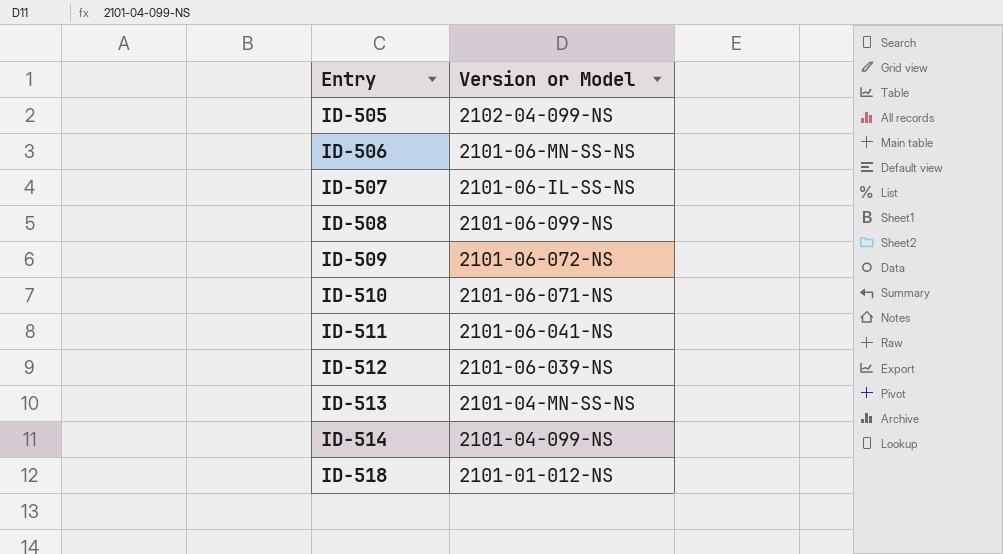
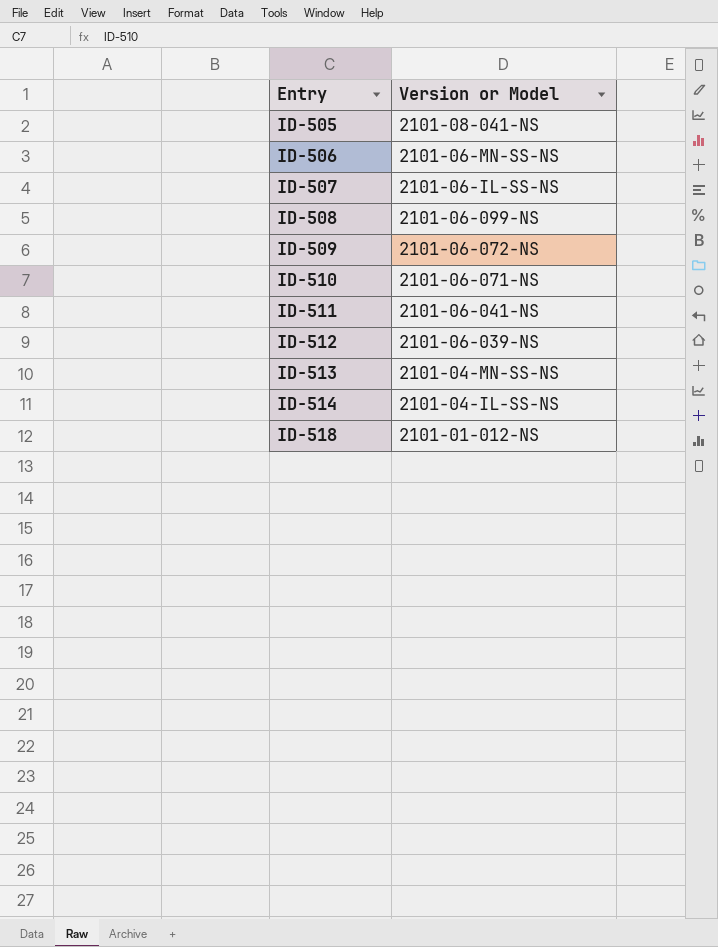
ID-505 | Version or Model: 2102-04-099-NS -> 2101-08-041-NS
ID-514 | Version or Model: 2101-04-099-NS -> 2101-04-IL-SS-NS

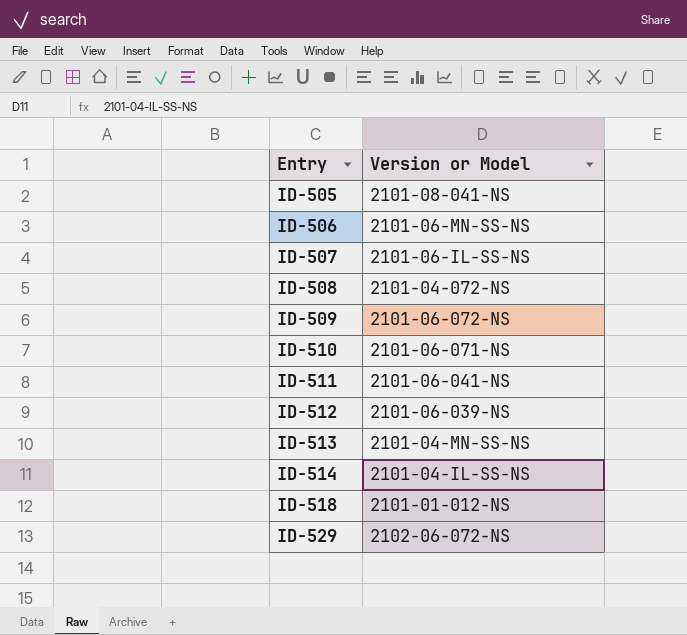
ID-508 | Version or Model: 2101-06-099-NS -> 2101-04-072-NS
row ID-529: none -> 2102-06-072-NS

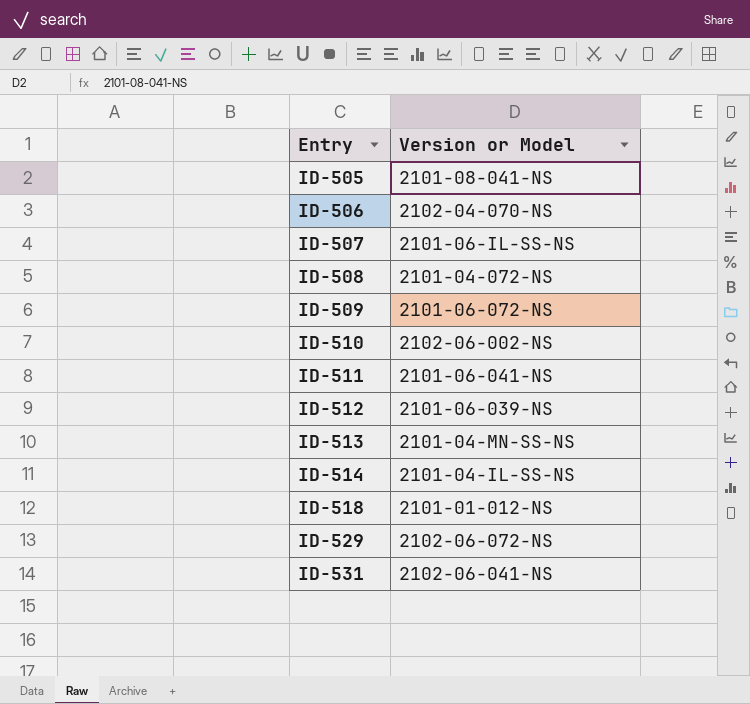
ID-506 | Version or Model: 2101-06-MN-SS-NS -> 2102-04-070-NS
ID-510 | Version or Model: 2101-06-071-NS -> 2102-06-002-NS
row ID-531: none -> 2102-06-041-NS

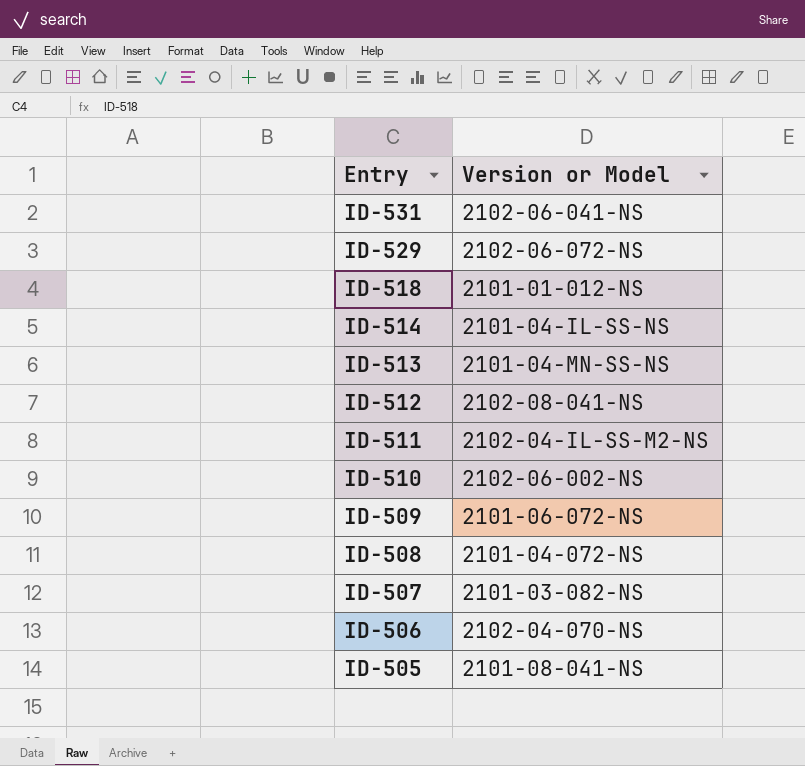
row order: Entry ascending -> Entry descending
ID-512 | Version or Model: 2101-06-039-NS -> 2102-08-041-NS
ID-511 | Version or Model: 2101-06-041-NS -> 2102-04-IL-SS-M2-NS
ID-507 | Version or Model: 2101-06-IL-SS-NS -> 2101-03-082-NS

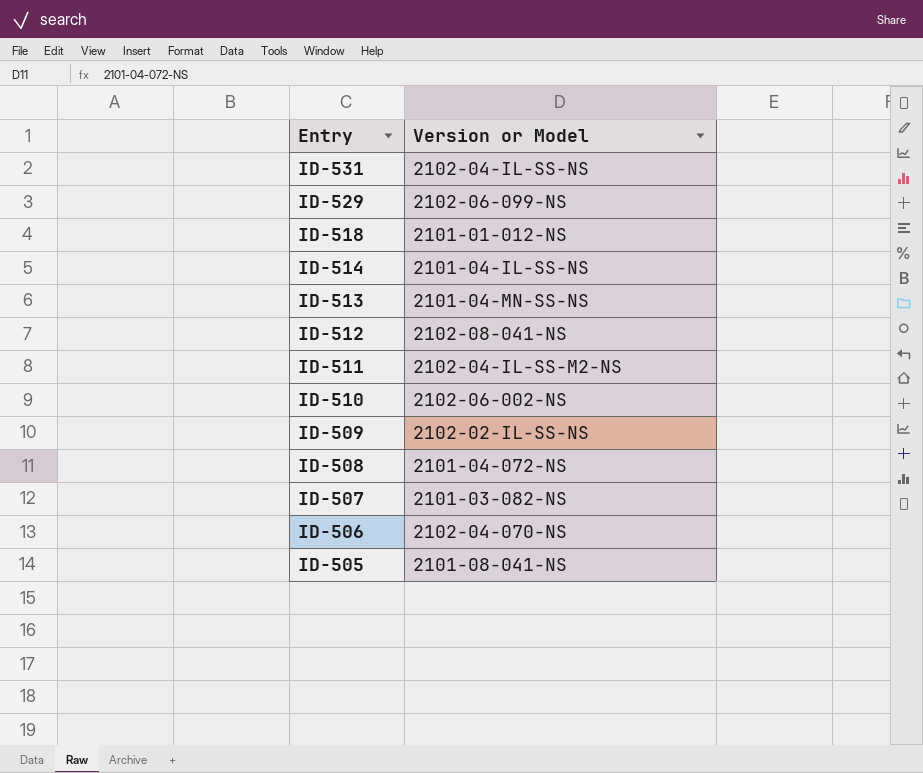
ID-531 | Version or Model: 2102-06-041-NS -> 2102-04-IL-SS-NS
ID-529 | Version or Model: 2102-06-072-NS -> 2102-06-099-NS
ID-509 | Version or Model: 2101-06-072-NS -> 2102-02-IL-SS-NS

